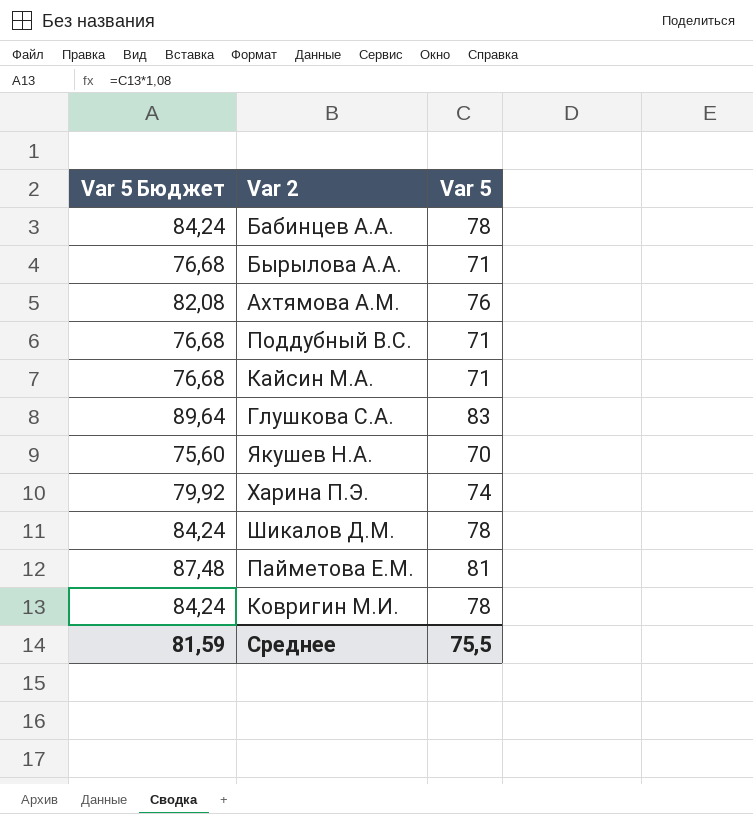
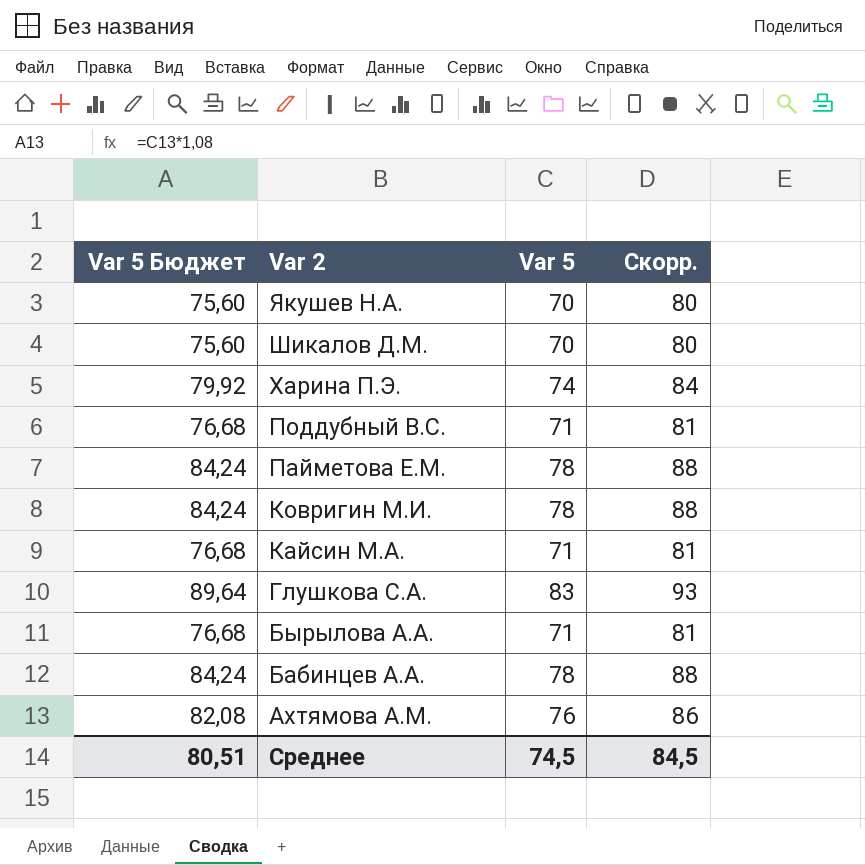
row order: none -> Var 2 descending
column Скорр. | formula: none -> [Var 5] + 10
Шикалов Д.М. | Var 5 Бюджет: 84,24 -> 75,60
Шикалов Д.М. | Var 5: 78 -> 70
Пайметова Е.М. | Var 5 Бюджет: 87,48 -> 84,24
Пайметова Е.М. | Var 5: 81 -> 78
Среднее | Var 5 Бюджет: 81,59 -> 80,51
Среднее | Var 5: 75,5 -> 74,5

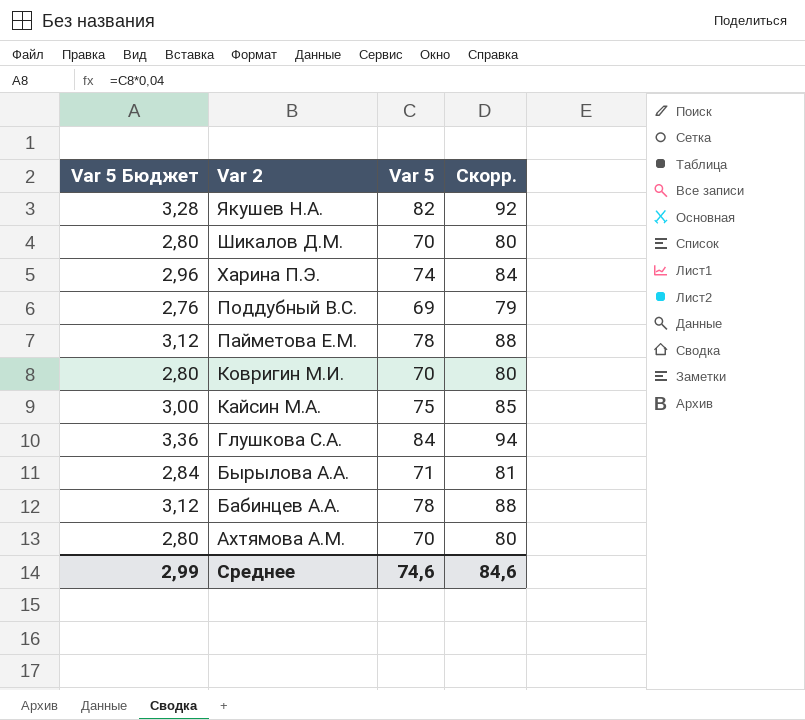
column Var 5 Бюджет | formula: [Var 5] * 1,08 -> [Var 5] * 0,04
Якушев Н.А. | Var 5: 70 -> 82
Якушев Н.А. | Скорр.: 80 -> 92
Поддубный В.С. | Var 5: 71 -> 69
Поддубный В.С. | Скорр.: 81 -> 79
Ковригин М.И. | Var 5: 78 -> 70
Ковригин М.И. | Скорр.: 88 -> 80
Кайсин М.А. | Var 5: 71 -> 75
Кайсин М.А. | Скорр.: 81 -> 85
Глушкова С.А. | Var 5: 83 -> 84
Глушкова С.А. | Скорр.: 93 -> 94
Ахтямова А.М. | Var 5: 76 -> 70
Ахтямова А.М. | Скорр.: 86 -> 80
Среднее | Var 5 Бюджет: 80,51 -> 2,99
Среднее | Var 5: 74,5 -> 74,6
Среднее | Скорр.: 84,5 -> 84,6

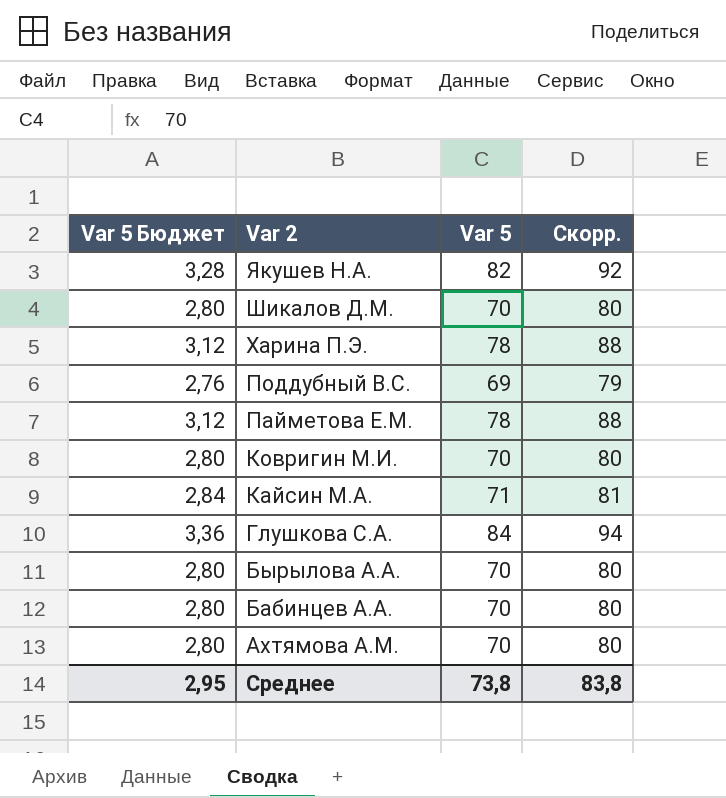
Харина П.Э. | Var 5 Бюджет: 2,96 -> 3,12
Харина П.Э. | Var 5: 74 -> 78
Харина П.Э. | Скорр.: 84 -> 88
Кайсин М.А. | Var 5 Бюджет: 3,00 -> 2,84
Кайсин М.А. | Var 5: 75 -> 71
Кайсин М.А. | Скорр.: 85 -> 81
Бырылова А.А. | Var 5 Бюджет: 2,84 -> 2,80
Бырылова А.А. | Var 5: 71 -> 70
Бырылова А.А. | Скорр.: 81 -> 80
Бабинцев А.А. | Var 5 Бюджет: 3,12 -> 2,80
Бабинцев А.А. | Var 5: 78 -> 70
Бабинцев А.А. | Скорр.: 88 -> 80
Среднее | Var 5 Бюджет: 2,99 -> 2,95
Среднее | Var 5: 74,6 -> 73,8
Среднее | Скорр.: 84,6 -> 83,8

